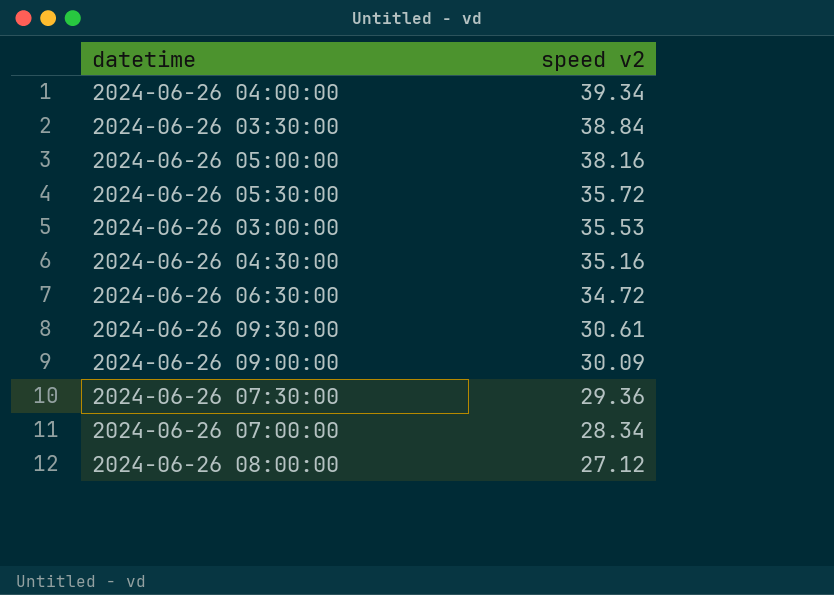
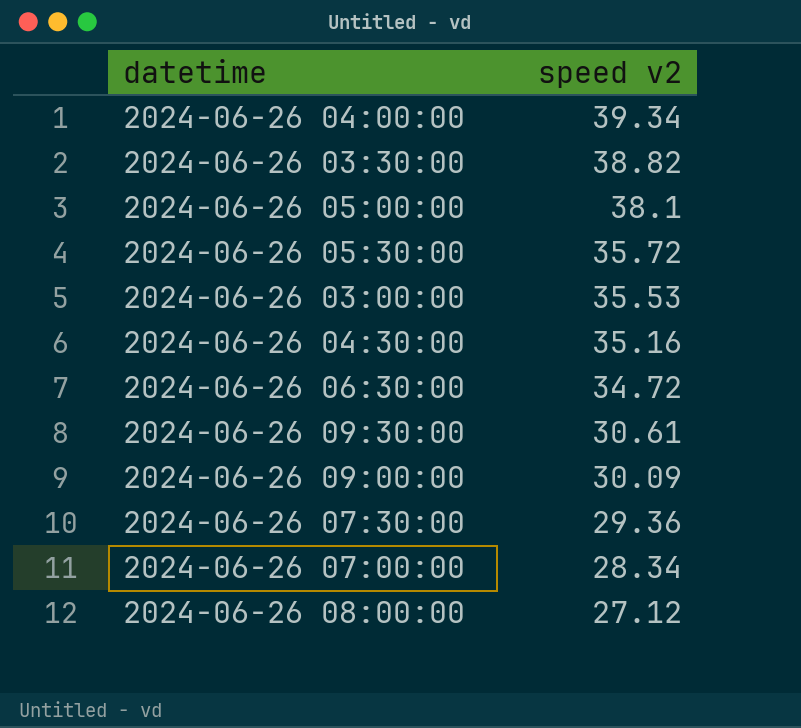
2024-06-26 03:30:00 | speed v2: 38.84 -> 38.82
2024-06-26 05:00:00 | speed v2: 38.16 -> 38.1

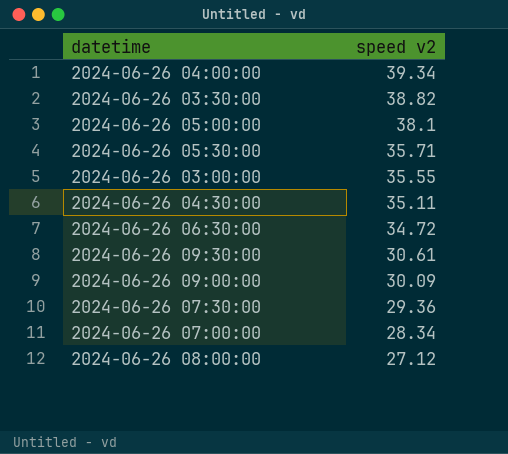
2024-06-26 05:30:00 | speed v2: 35.72 -> 35.71
2024-06-26 03:00:00 | speed v2: 35.53 -> 35.55
2024-06-26 04:30:00 | speed v2: 35.16 -> 35.11

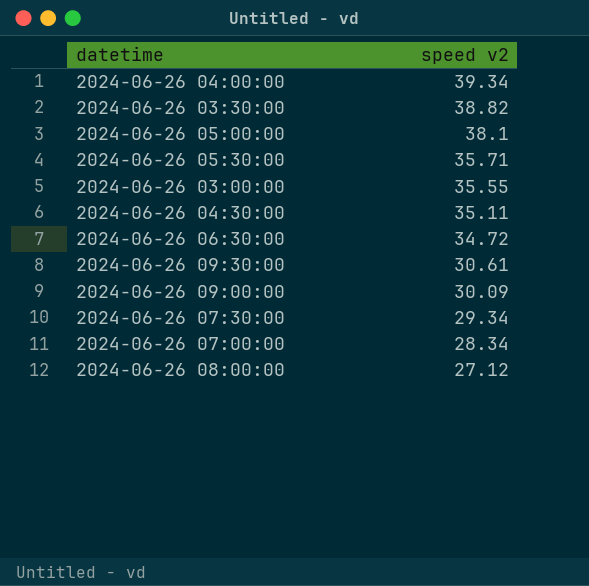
2024-06-26 07:30:00 | speed v2: 29.36 -> 29.34

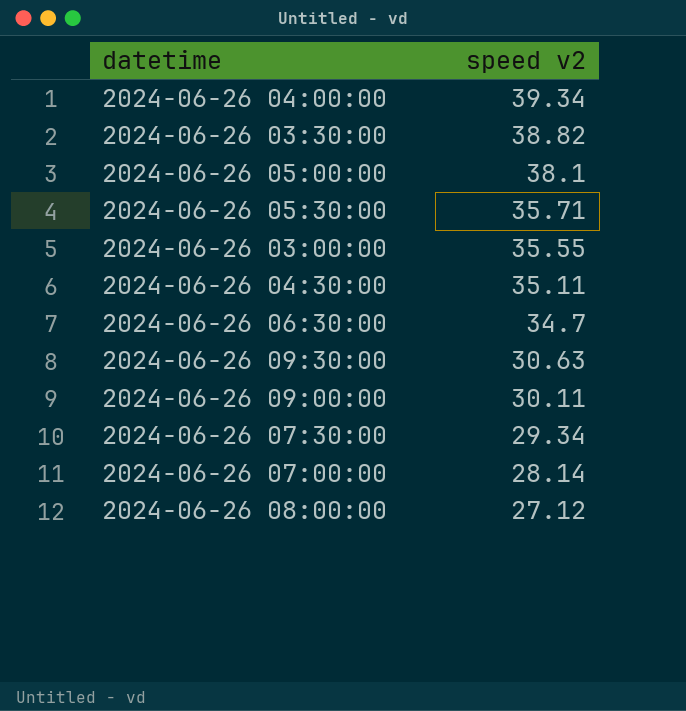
2024-06-26 06:30:00 | speed v2: 34.72 -> 34.7
2024-06-26 09:30:00 | speed v2: 30.61 -> 30.63
2024-06-26 09:00:00 | speed v2: 30.09 -> 30.11
2024-06-26 07:00:00 | speed v2: 28.34 -> 28.14

